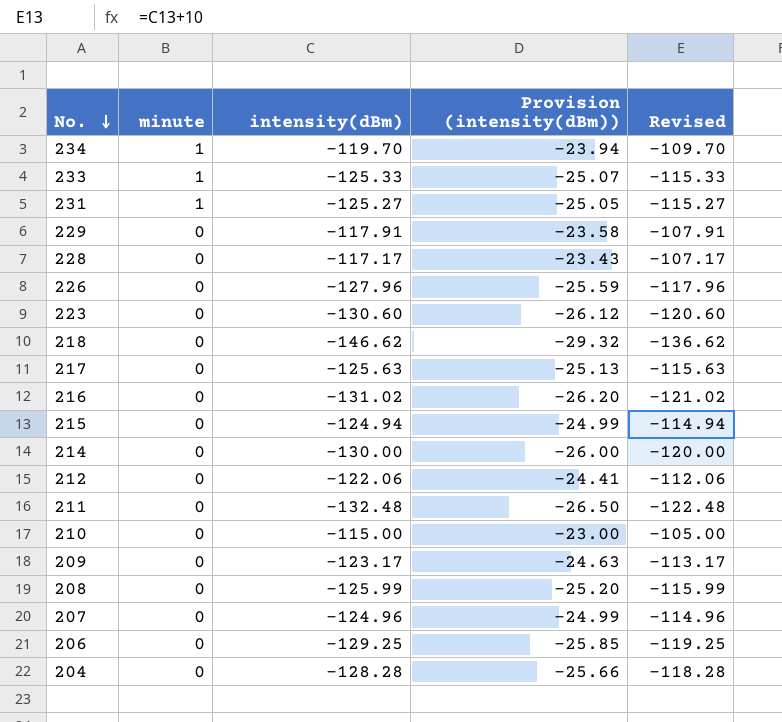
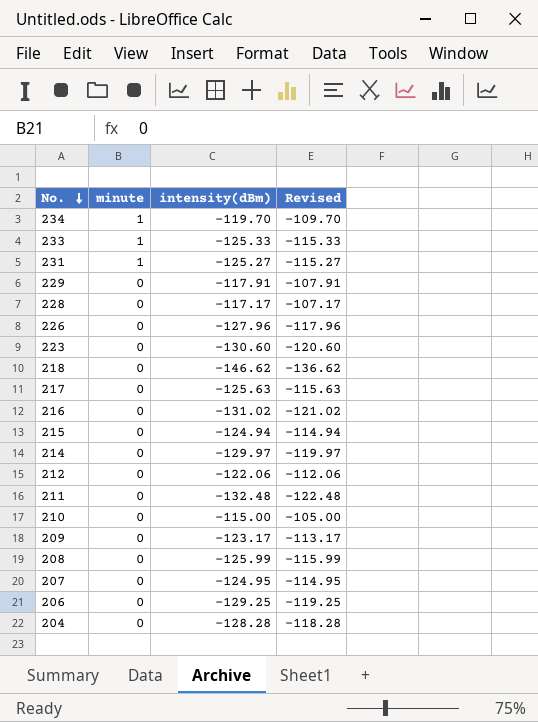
column Provision (intensity(dBm)) | formula: [intensity(dBm)] * 0.2 -> none
214 | intensity(dBm): -130.00 -> -129.97
214 | Revised: -120.00 -> -119.97
207 | intensity(dBm): -124.96 -> -124.95
207 | Revised: -114.96 -> -114.95

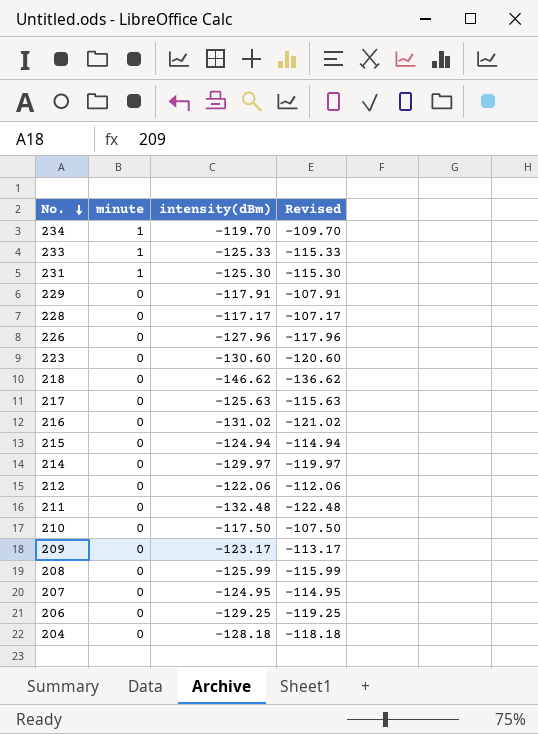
231 | intensity(dBm): -125.27 -> -125.30
231 | Revised: -115.27 -> -115.30
210 | intensity(dBm): -115.00 -> -117.50
210 | Revised: -105.00 -> -107.50
204 | intensity(dBm): -128.28 -> -128.18
204 | Revised: -118.28 -> -118.18

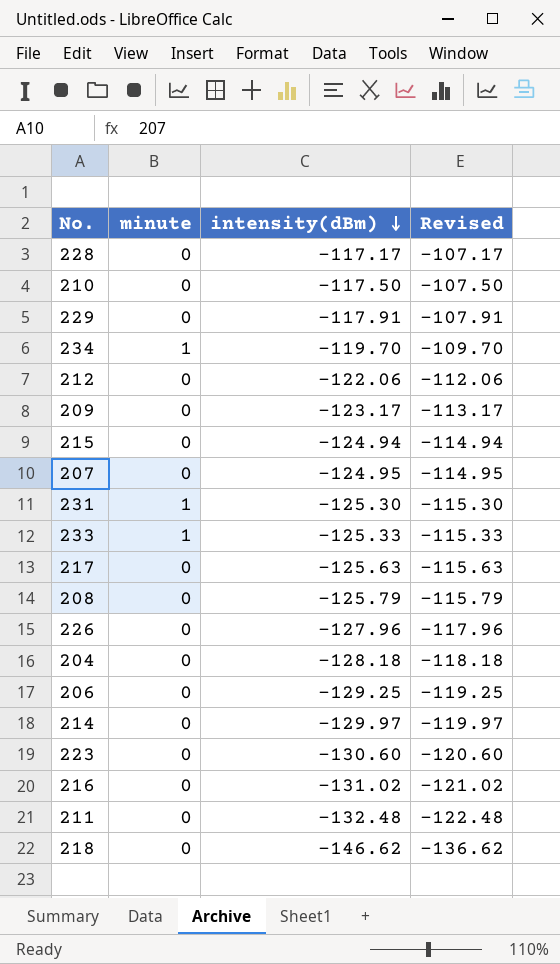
row order: No. descending -> intensity(dBm) descending
208 | intensity(dBm): -125.99 -> -125.79
208 | Revised: -115.99 -> -115.79

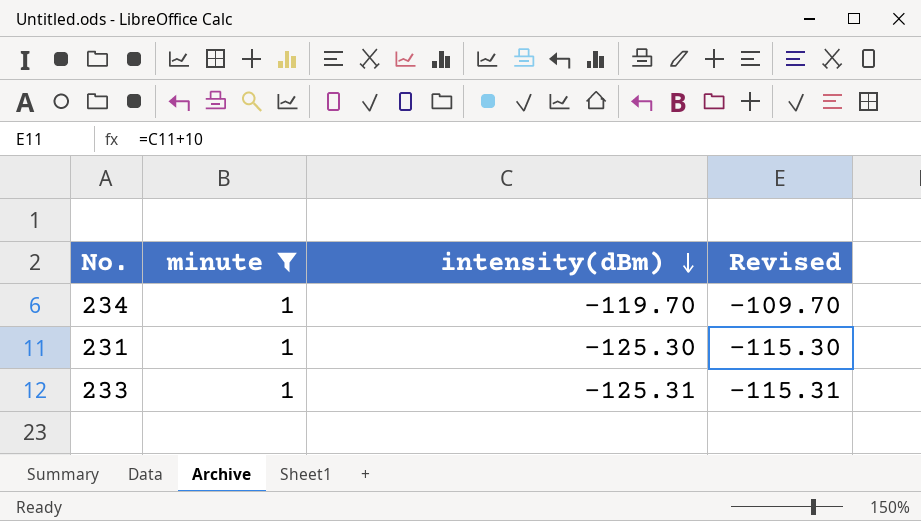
filter: none -> minute = 1
233 | intensity(dBm): -125.33 -> -125.31
233 | Revised: -115.33 -> -115.31

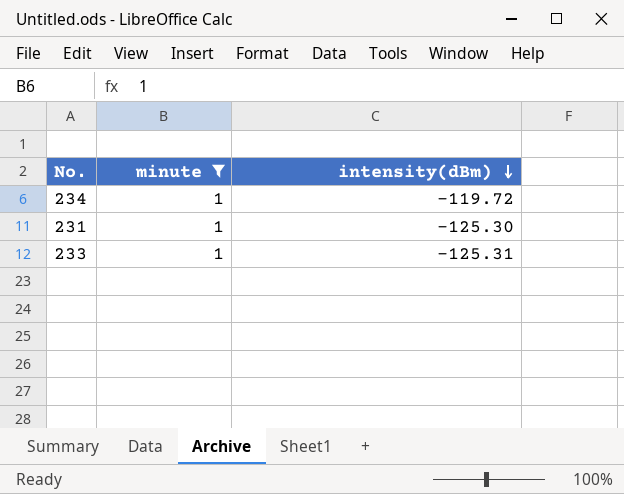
column Revised | formula: [intensity(dBm)] + 10 -> none
234 | intensity(dBm): -119.70 -> -119.72

